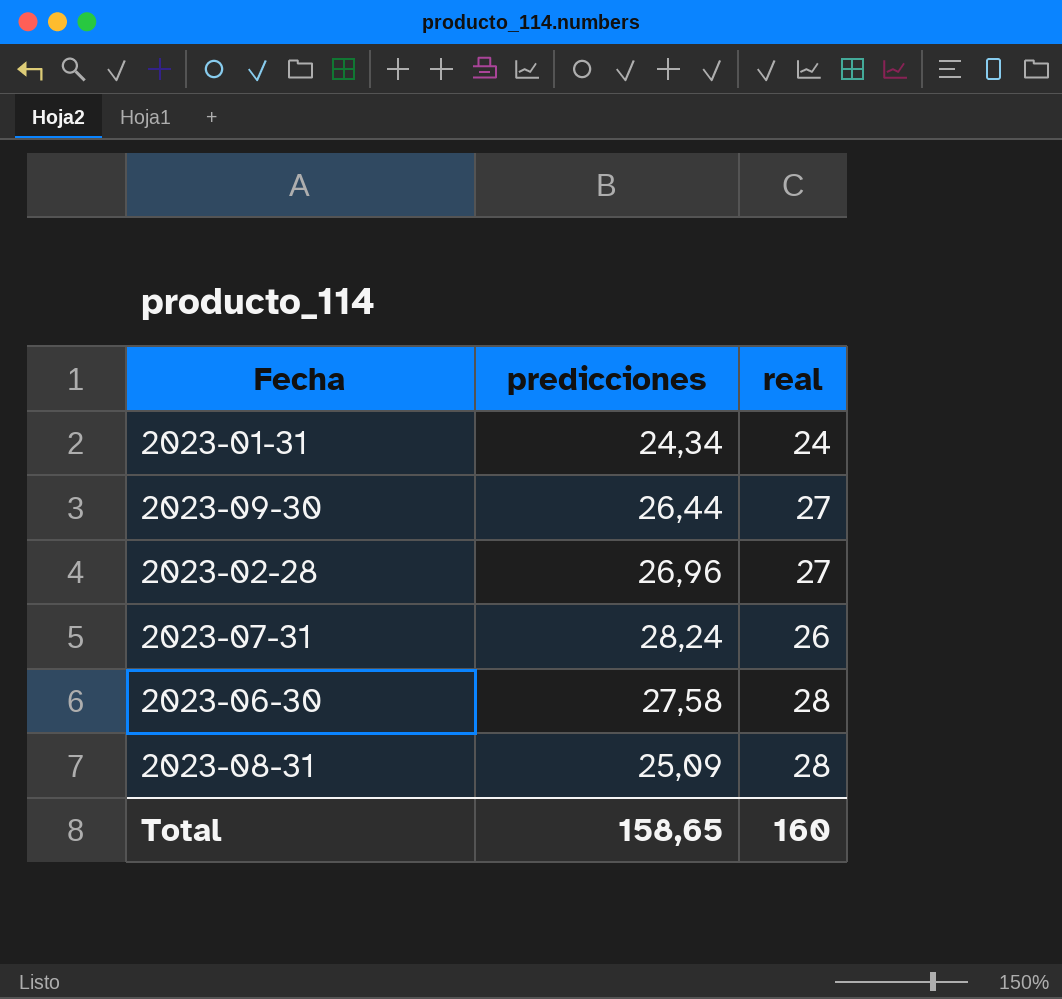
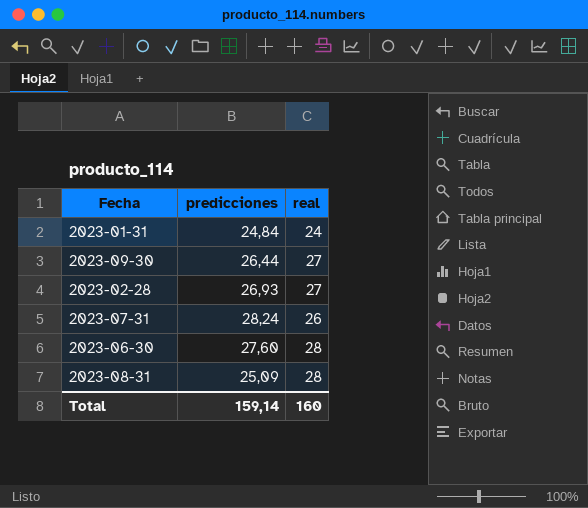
2023-01-31 | predicciones: 24,34 -> 24,84
2023-02-28 | predicciones: 26,96 -> 26,93
2023-06-30 | predicciones: 27,58 -> 27,60
Total | predicciones: 158,65 -> 159,14

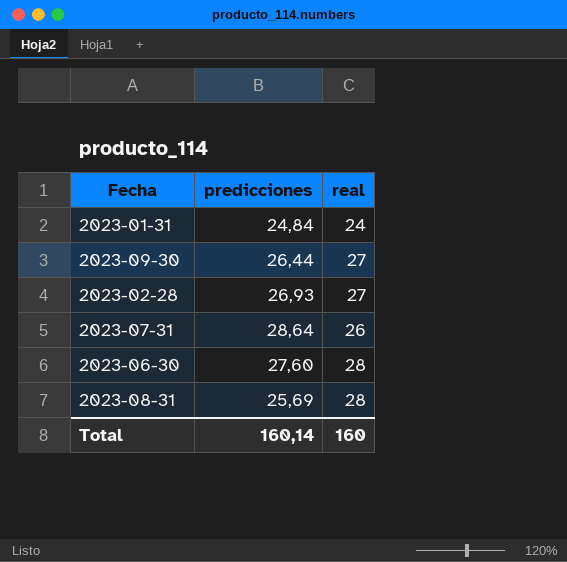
2023-07-31 | predicciones: 28,24 -> 28,64
2023-08-31 | predicciones: 25,09 -> 25,69
Total | predicciones: 159,14 -> 160,14

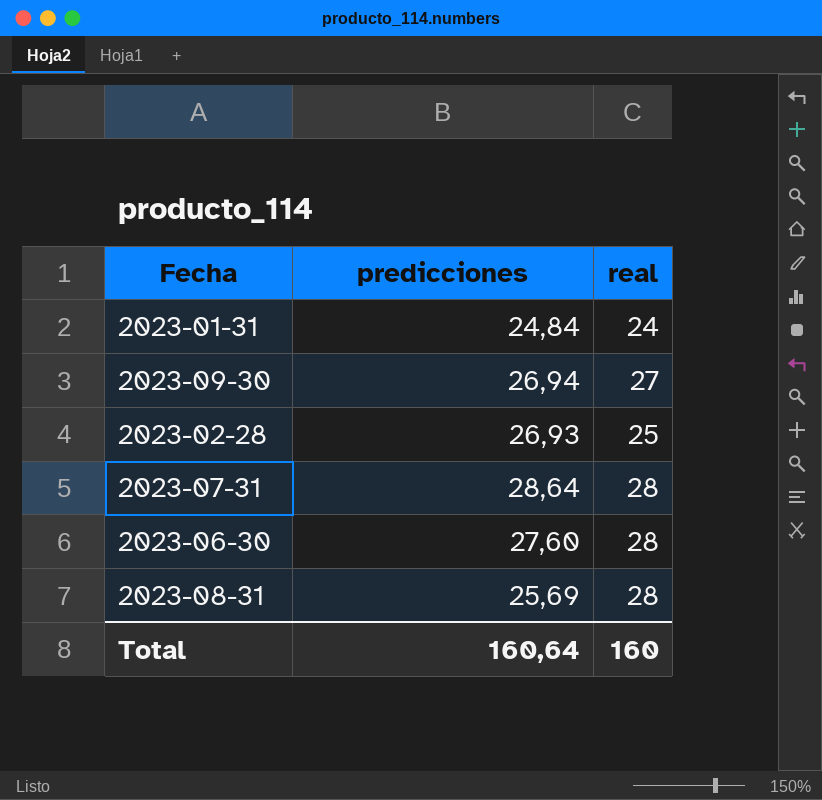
2023-09-30 | predicciones: 26,44 -> 26,94
2023-02-28 | real: 27 -> 25
2023-07-31 | real: 26 -> 28
Total | predicciones: 160,14 -> 160,64

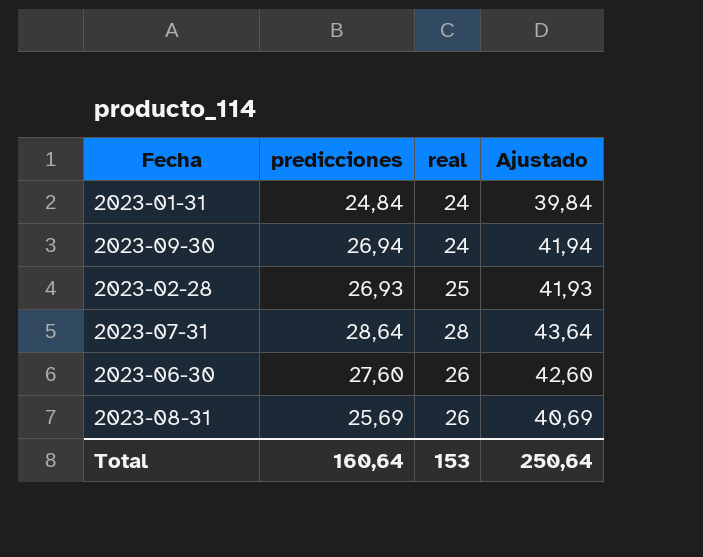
column Ajustado | formula: none -> [predicciones] + 15
2023-09-30 | real: 27 -> 24
2023-06-30 | real: 28 -> 26
2023-08-31 | real: 28 -> 26
Total | real: 160 -> 153

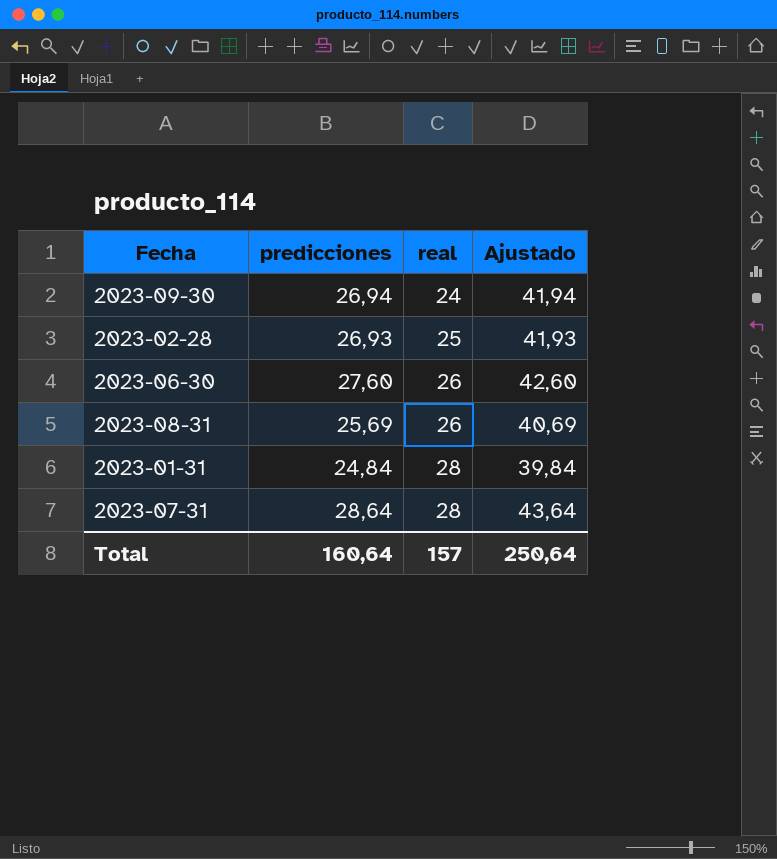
row order: none -> real ascending
2023-01-31 | real: 24 -> 28
Total | real: 153 -> 157

